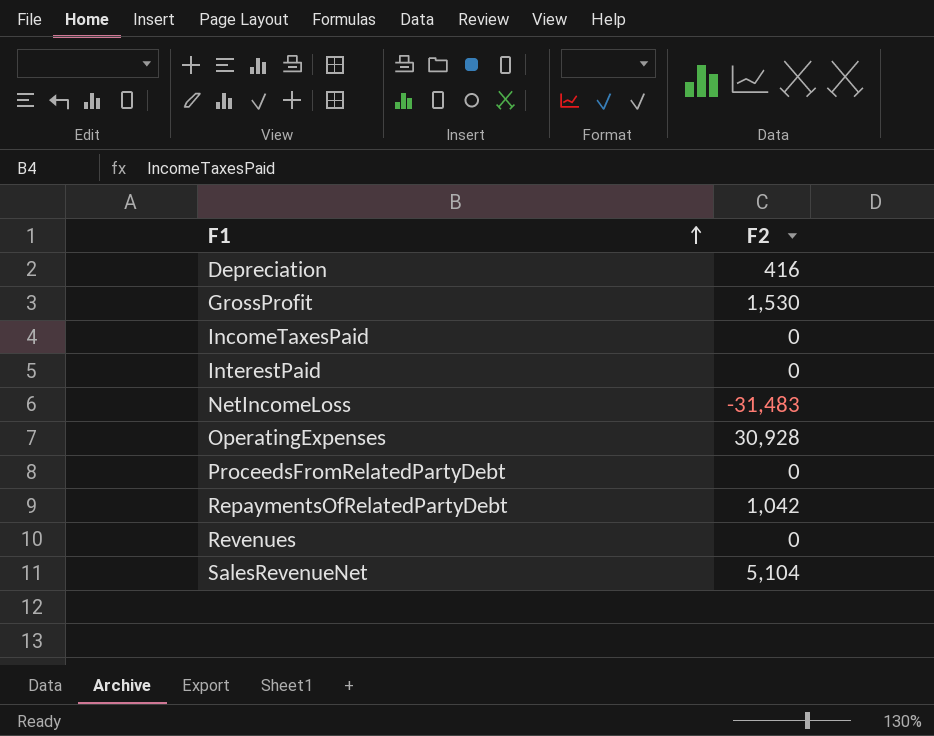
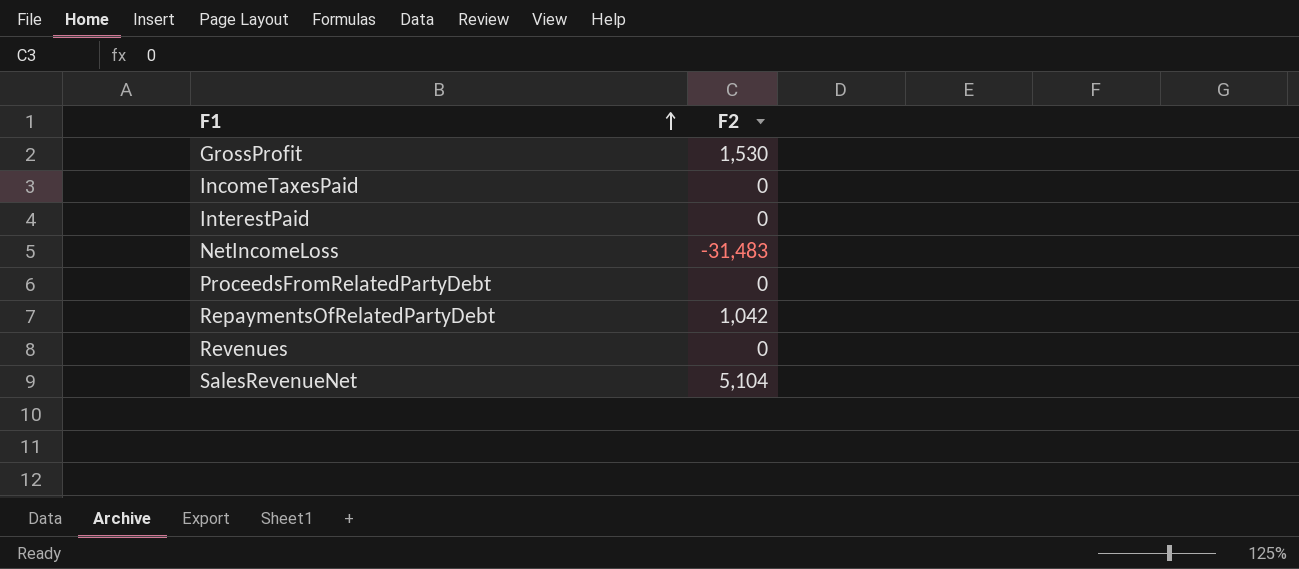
row Depreciation: 416 -> none
row OperatingExpenses: 30,928 -> none

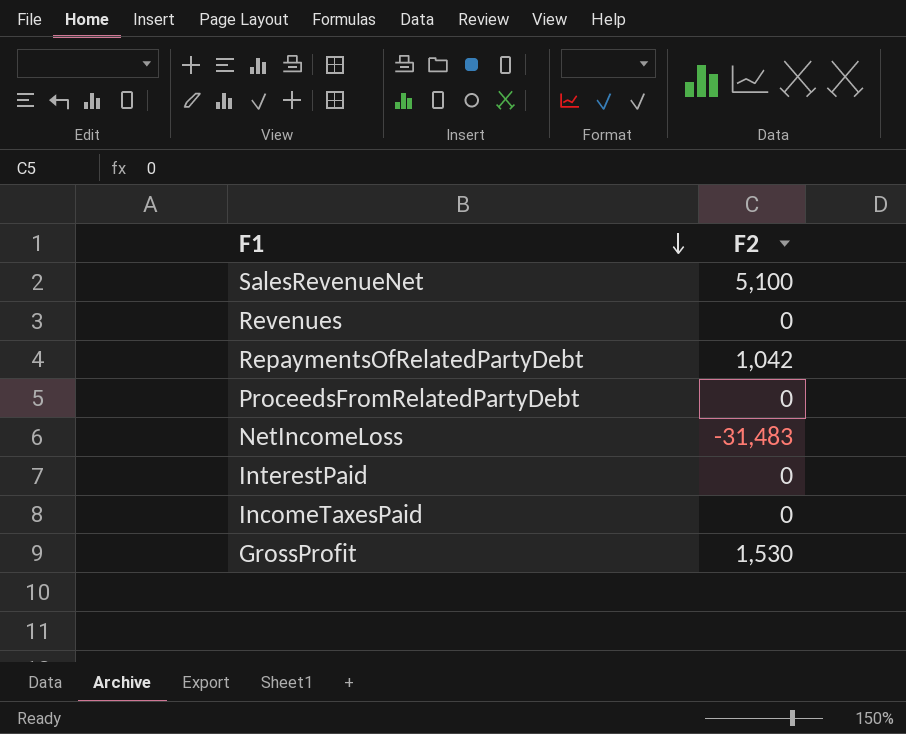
row order: F1 ascending -> F1 descending
SalesRevenueNet | F2: 5,104 -> 5,100

